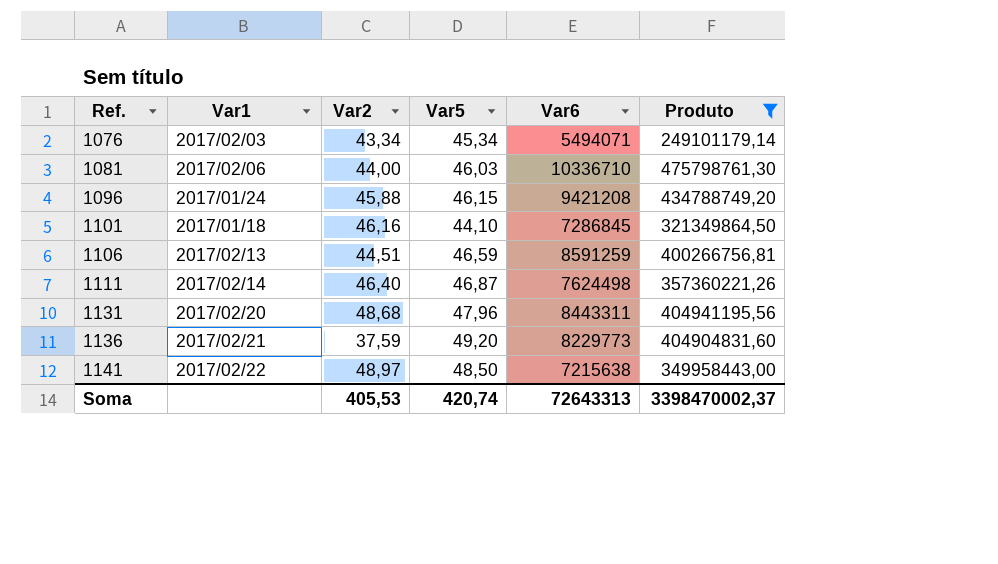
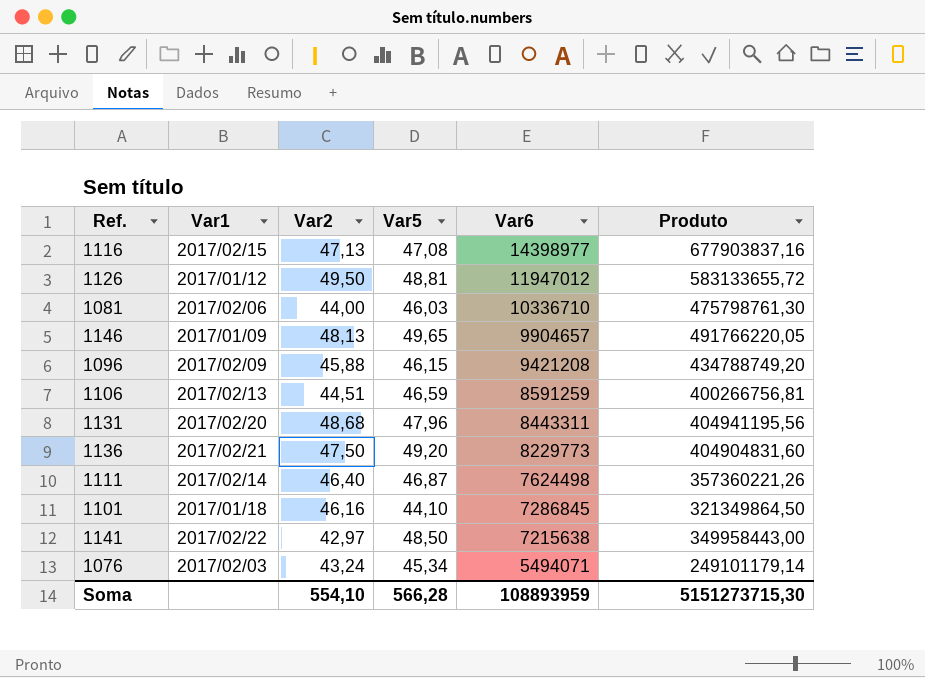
filter: Produto <= 475798761,30 -> none
row order: Ref. ascending -> Var6 descending
1096 | Var1: 2017/01/24 -> 2017/02/09
1136 | Var2: 37,59 -> 47,50
1141 | Var2: 48,97 -> 42,97
1076 | Var2: 43,34 -> 43,24
Soma | Var2: 405,53 -> 554,10
Soma | Var5: 420,74 -> 566,28
Soma | Var6: 72643313 -> 108893959
Soma | Produto: 3398470002,37 -> 5151273715,30

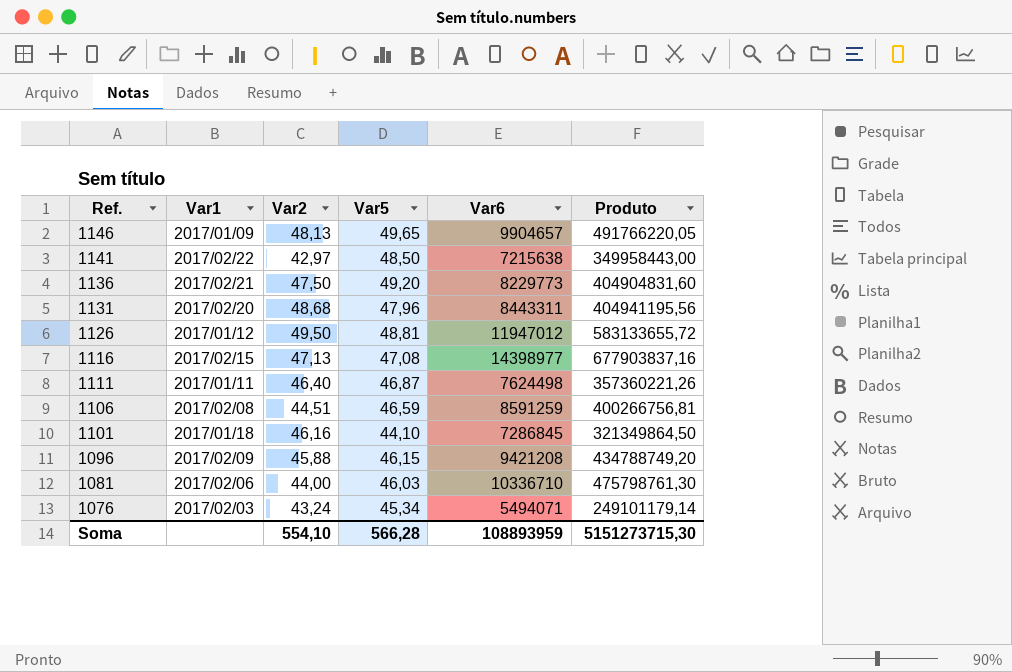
row order: Var6 descending -> Ref. descending
1111 | Var1: 2017/02/14 -> 2017/01/11
1106 | Var1: 2017/02/13 -> 2017/02/08

